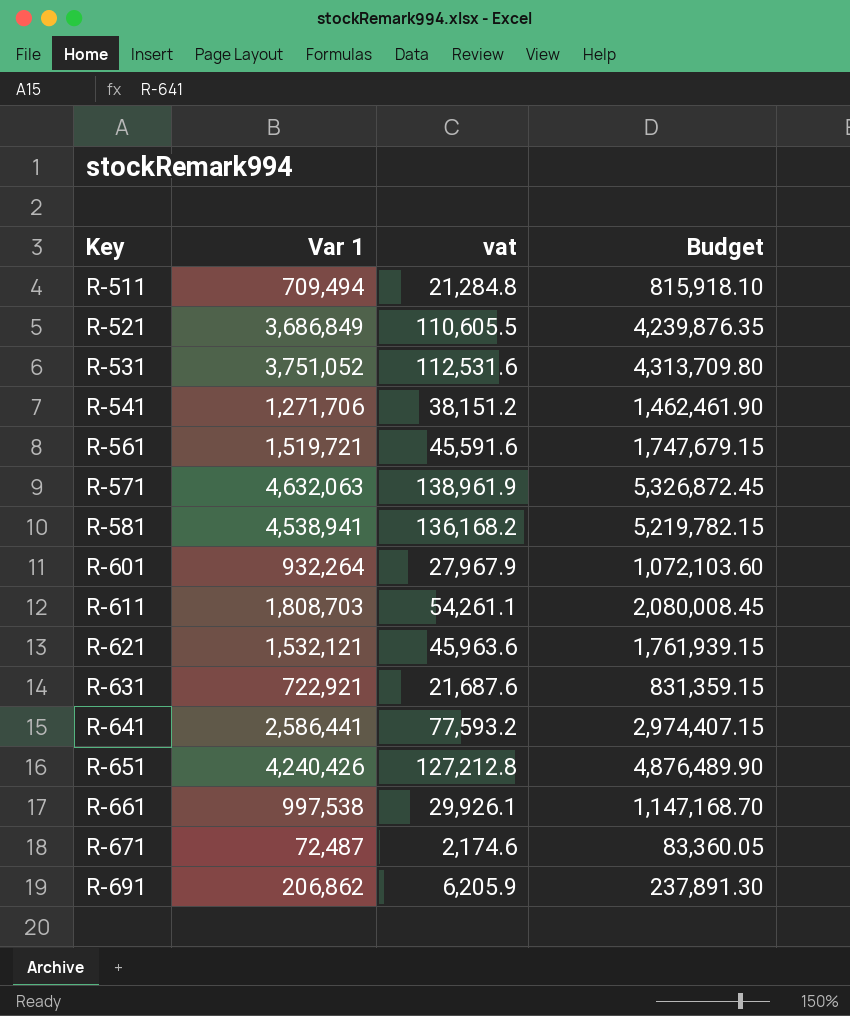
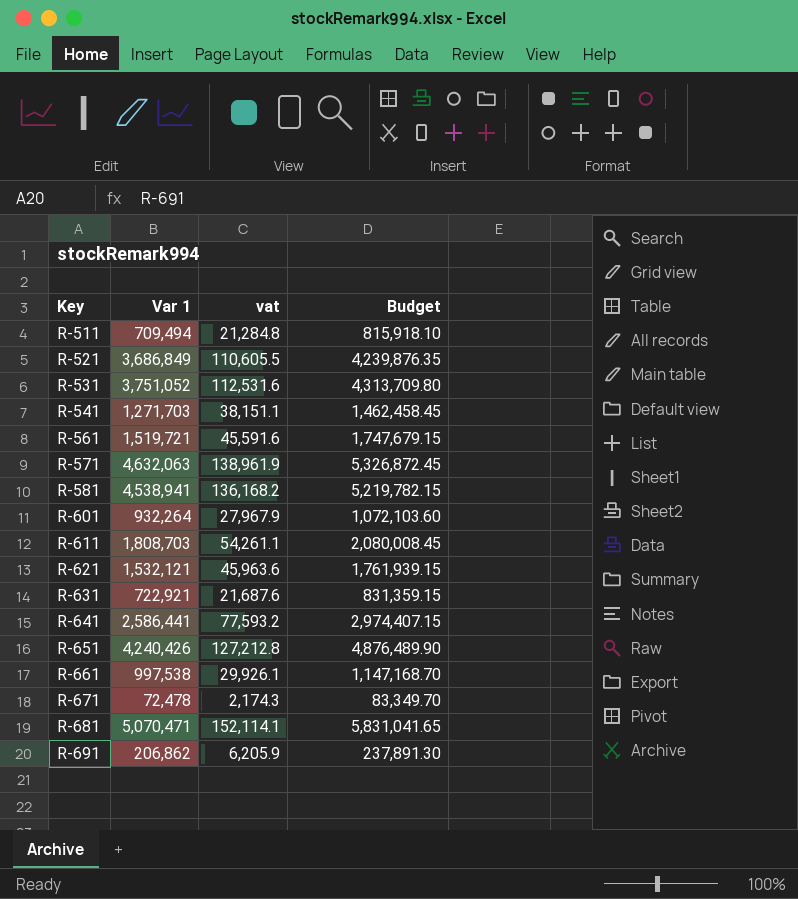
R-541 | Var 1: 1,271,706 -> 1,271,703
R-541 | vat: 38,151.2 -> 38,151.1
R-541 | Budget: 1,462,461.90 -> 1,462,458.45
R-671 | Var 1: 72,487 -> 72,478
R-671 | vat: 2,174.6 -> 2,174.3
R-671 | Budget: 83,360.05 -> 83,349.70
row R-681: none -> 5,070,471 | 152,114.1 | 5,831,041.65

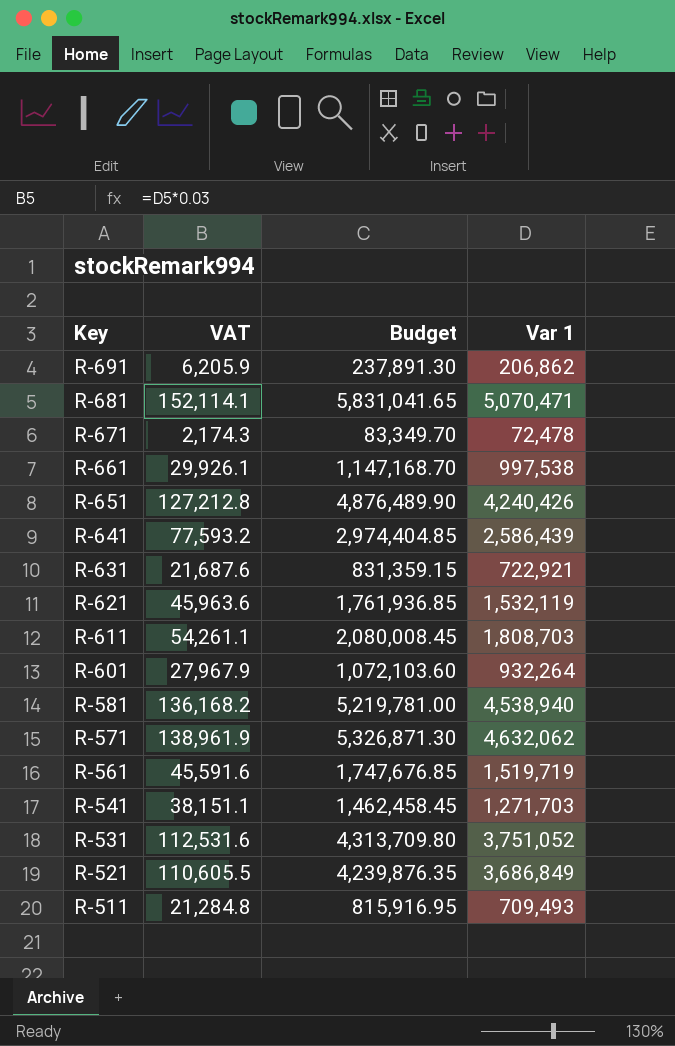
row order: Key ascending -> Key descending
column name: vat -> VAT
column Var 1 | position: 2 -> 4
R-641 | Budget: 2,974,407.15 -> 2,974,404.85
R-641 | Var 1: 2,586,441 -> 2,586,439
R-621 | Budget: 1,761,939.15 -> 1,761,936.85
R-621 | Var 1: 1,532,121 -> 1,532,119
R-581 | Budget: 5,219,782.15 -> 5,219,781.00
R-581 | Var 1: 4,538,941 -> 4,538,940
R-571 | Budget: 5,326,872.45 -> 5,326,871.30
R-571 | Var 1: 4,632,063 -> 4,632,062
R-561 | Budget: 1,747,679.15 -> 1,747,676.85
R-561 | Var 1: 1,519,721 -> 1,519,719
R-511 | Budget: 815,918.10 -> 815,916.95
R-511 | Var 1: 709,494 -> 709,493

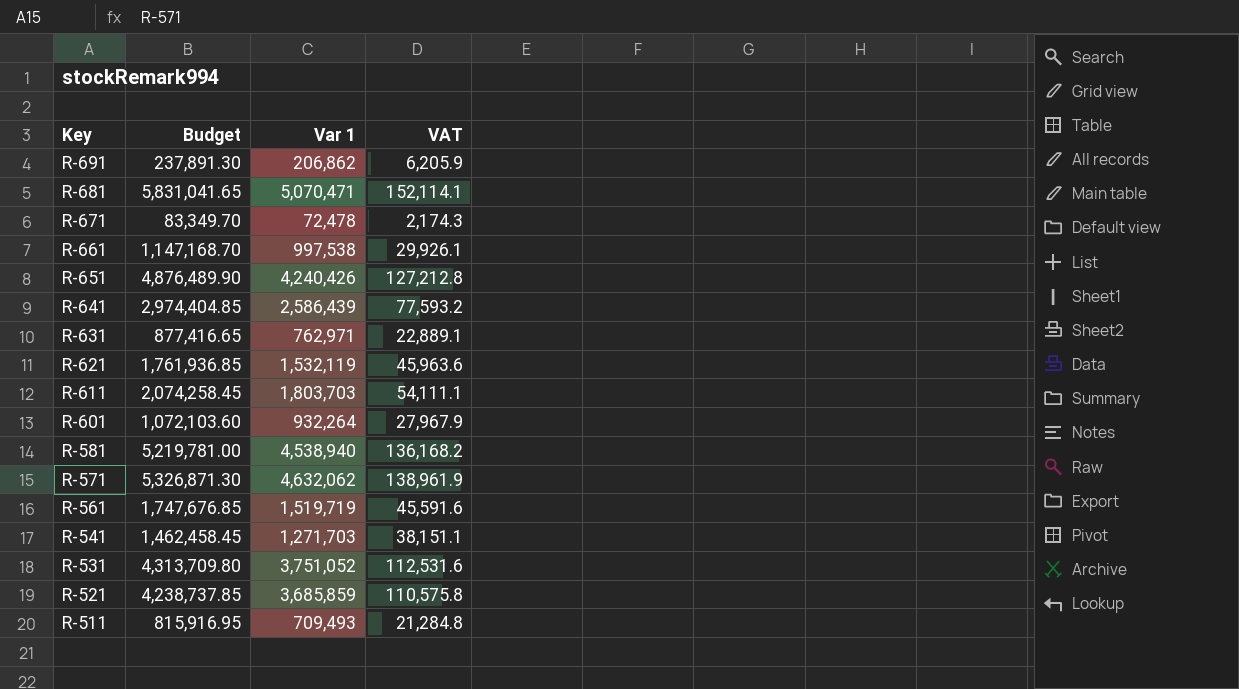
column VAT | position: 2 -> 4
R-631 | Budget: 831,359.15 -> 877,416.65
R-631 | Var 1: 722,921 -> 762,971
R-631 | VAT: 21,687.6 -> 22,889.1
R-611 | Budget: 2,080,008.45 -> 2,074,258.45
R-611 | Var 1: 1,808,703 -> 1,803,703
R-611 | VAT: 54,261.1 -> 54,111.1
R-521 | Budget: 4,239,876.35 -> 4,238,737.85
R-521 | Var 1: 3,686,849 -> 3,685,859
R-521 | VAT: 110,605.5 -> 110,575.8

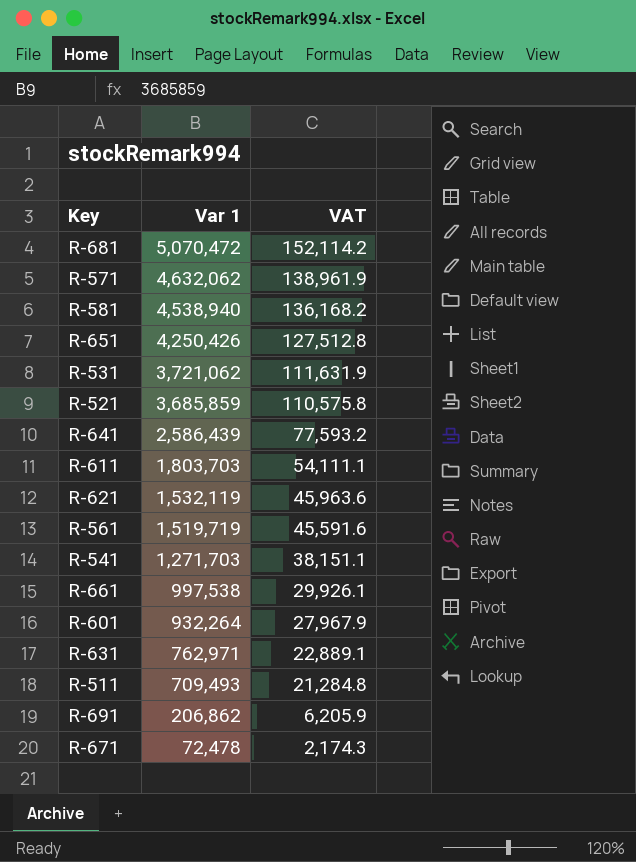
row order: Key descending -> Var 1 descending
column Budget | formula: [Var 1] * 1.15 -> none
R-681 | Var 1: 5,070,471 -> 5,070,472
R-681 | VAT: 152,114.1 -> 152,114.2
R-651 | Var 1: 4,240,426 -> 4,250,426
R-651 | VAT: 127,212.8 -> 127,512.8
R-531 | Var 1: 3,751,052 -> 3,721,062
R-531 | VAT: 112,531.6 -> 111,631.9

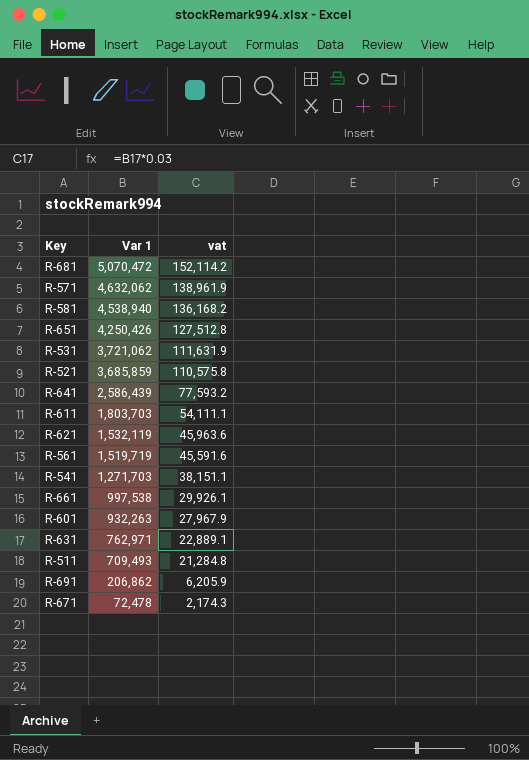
column name: VAT -> vat
R-601 | Var 1: 932,264 -> 932,263

